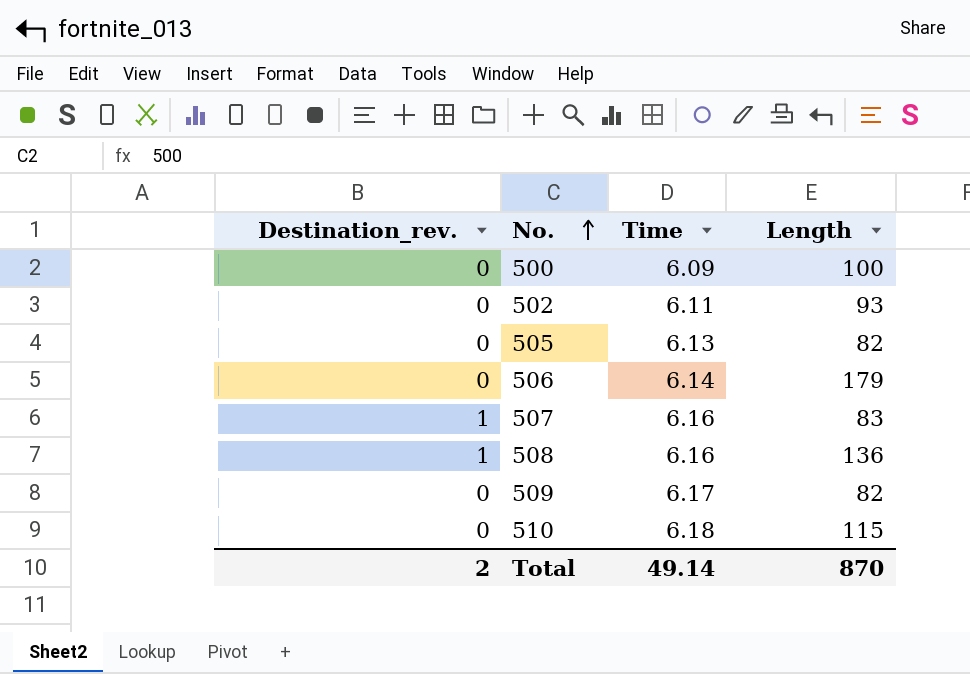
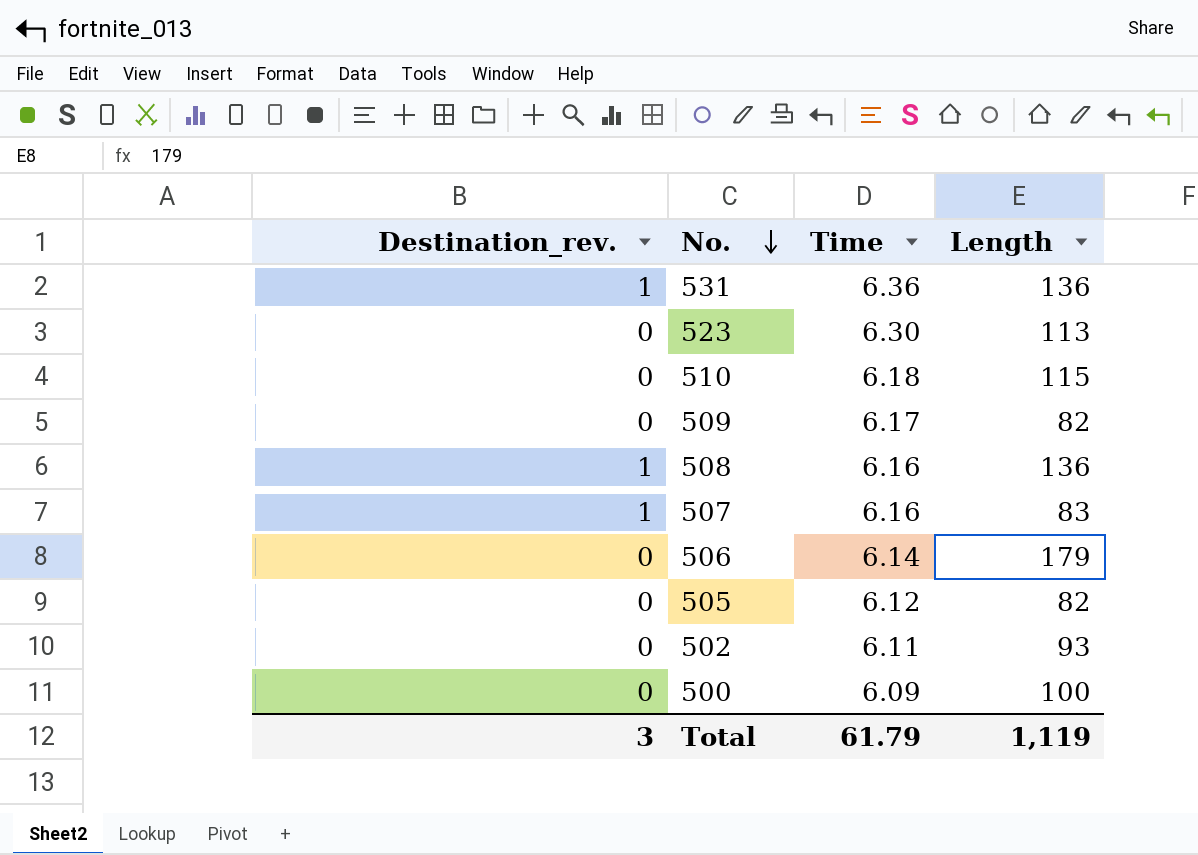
row order: No. ascending -> No. descending
row 531: none -> 1 | 6.36 | 136
row 523: none -> 0 | 6.30 | 113
505 | Time: 6.13 -> 6.12
Total | Destination_rev.: 2 -> 3
Total | Time: 49.14 -> 61.79
Total | Length: 870 -> 1,119

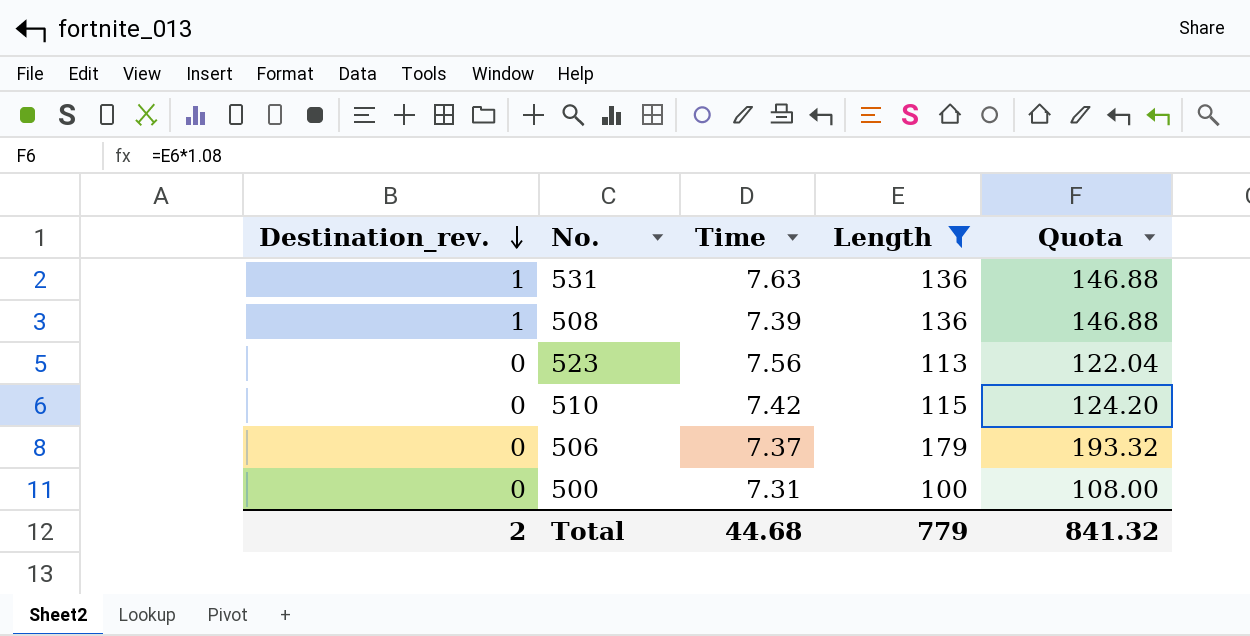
filter: none -> Length >= 100
row order: No. descending -> Destination_rev. descending
column Quota | formula: none -> [Length] * 1.08
531 | Time: 6.36 -> 7.63
508 | Time: 6.16 -> 7.39
523 | Time: 6.30 -> 7.56
510 | Time: 6.18 -> 7.42
506 | Time: 6.14 -> 7.37
500 | Time: 6.09 -> 7.31
Total | Destination_rev.: 3 -> 2
Total | Time: 61.79 -> 44.68
Total | Length: 1,119 -> 779

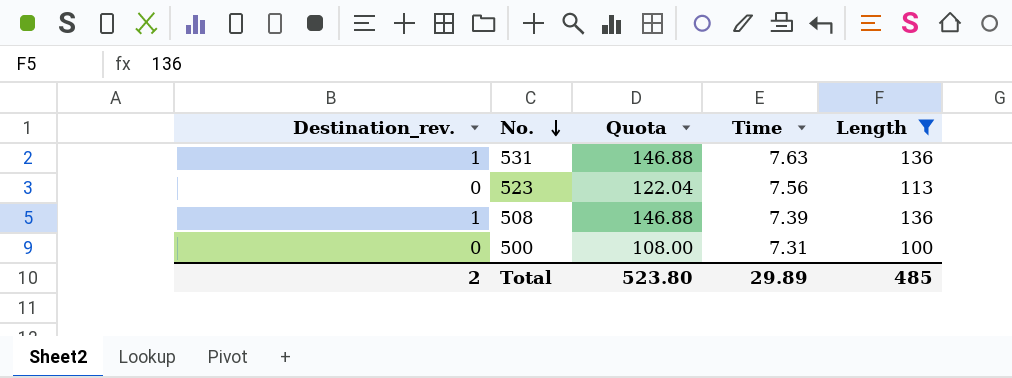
row order: Destination_rev. descending -> No. descending
column Quota | position: 5 -> 3
row 510: 0 | 7.42 | 115 | 124.20 -> none
row 506: 0 | 7.37 | 179 | 193.32 -> none
Total | Quota: 841.32 -> 523.80
Total | Time: 44.68 -> 29.89
Total | Length: 779 -> 485

